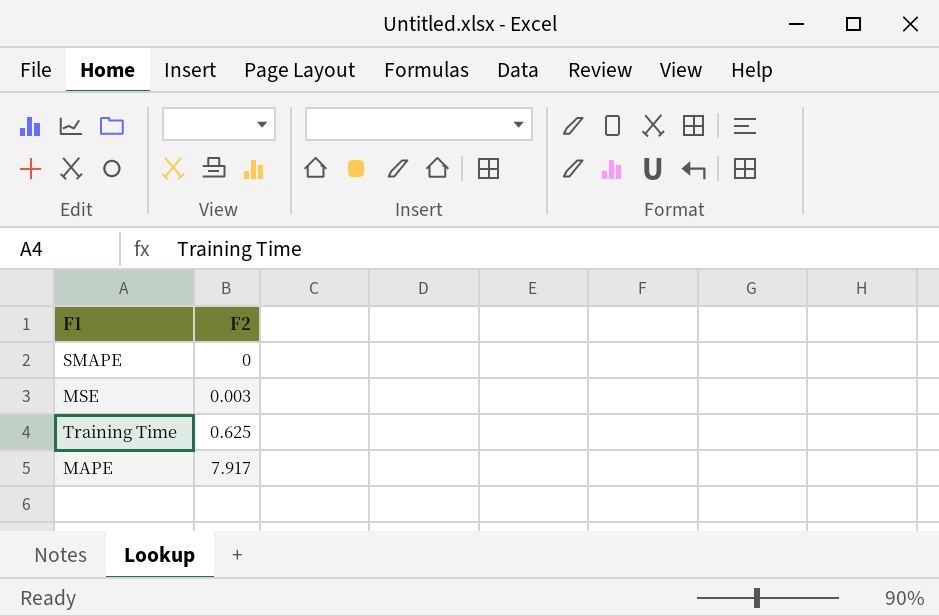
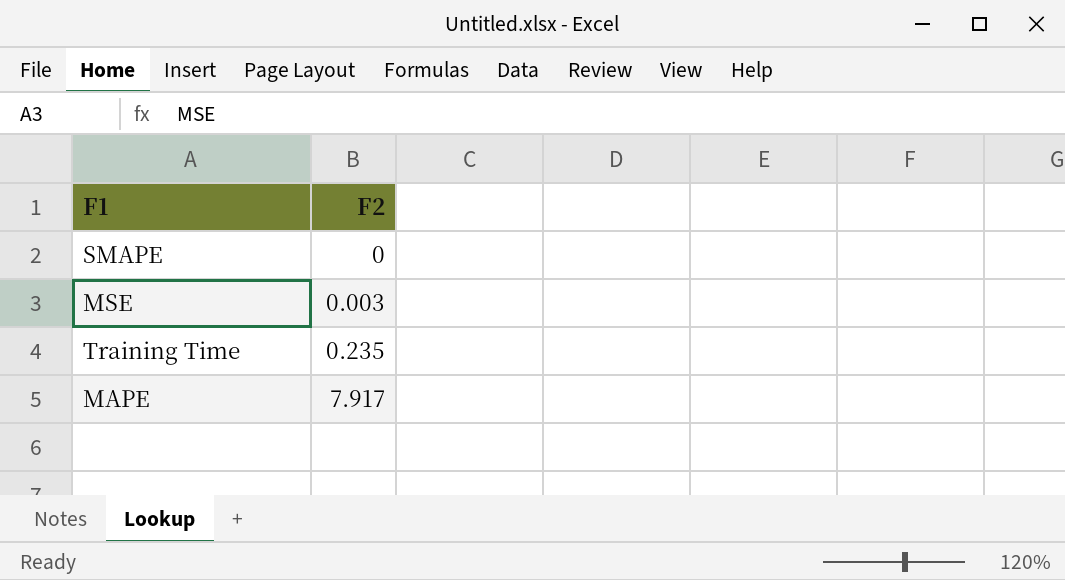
Training Time | F2: 0.625 -> 0.235

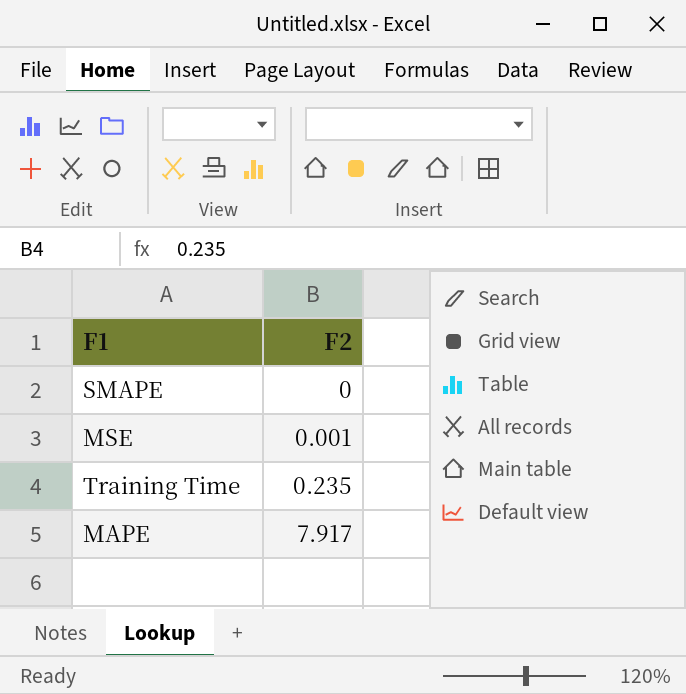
MSE | F2: 0.003 -> 0.001

